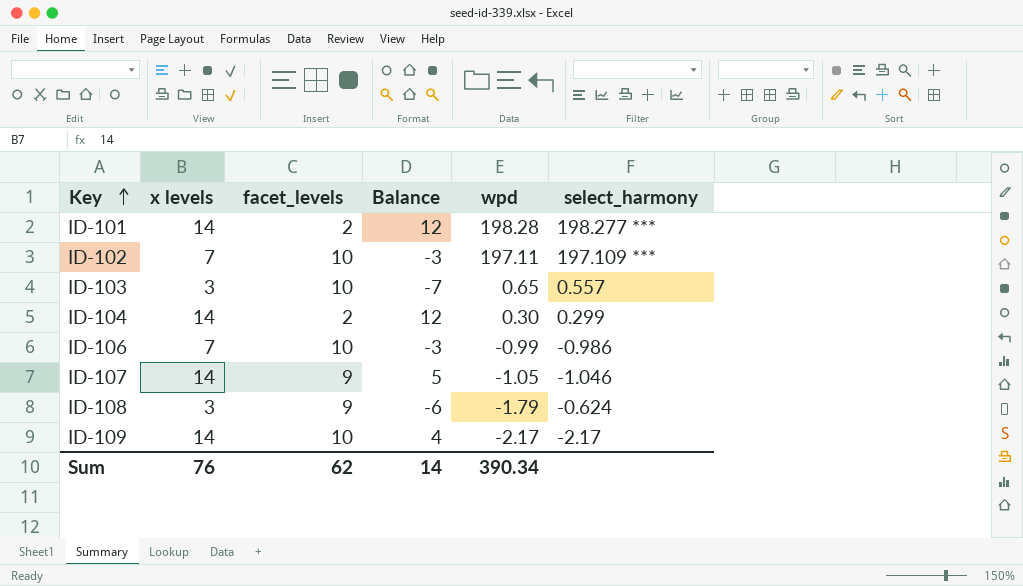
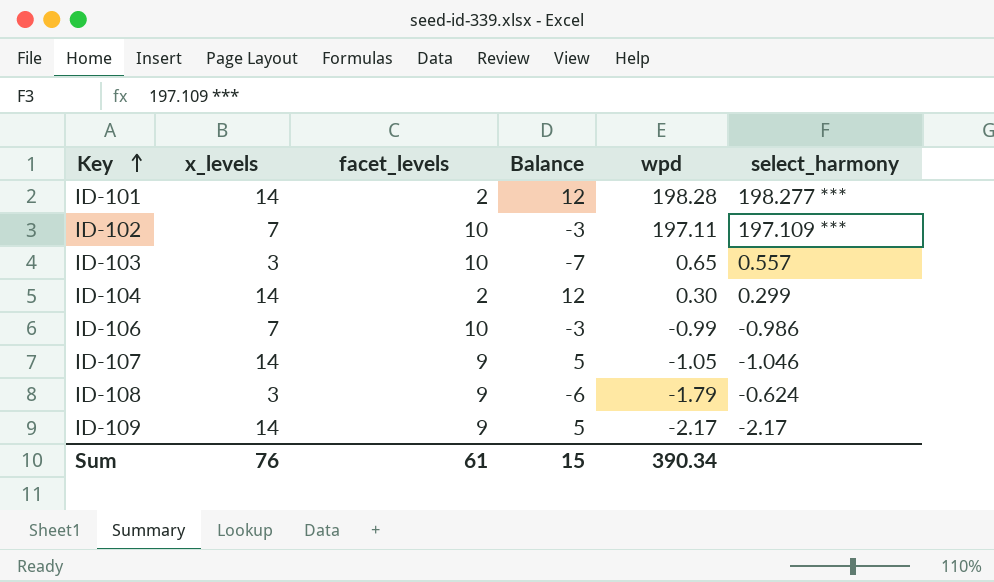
column name: x levels -> x_levels
ID-109 | facet_levels: 10 -> 9
ID-109 | Balance: 4 -> 5
Sum | facet_levels: 62 -> 61
Sum | Balance: 14 -> 15

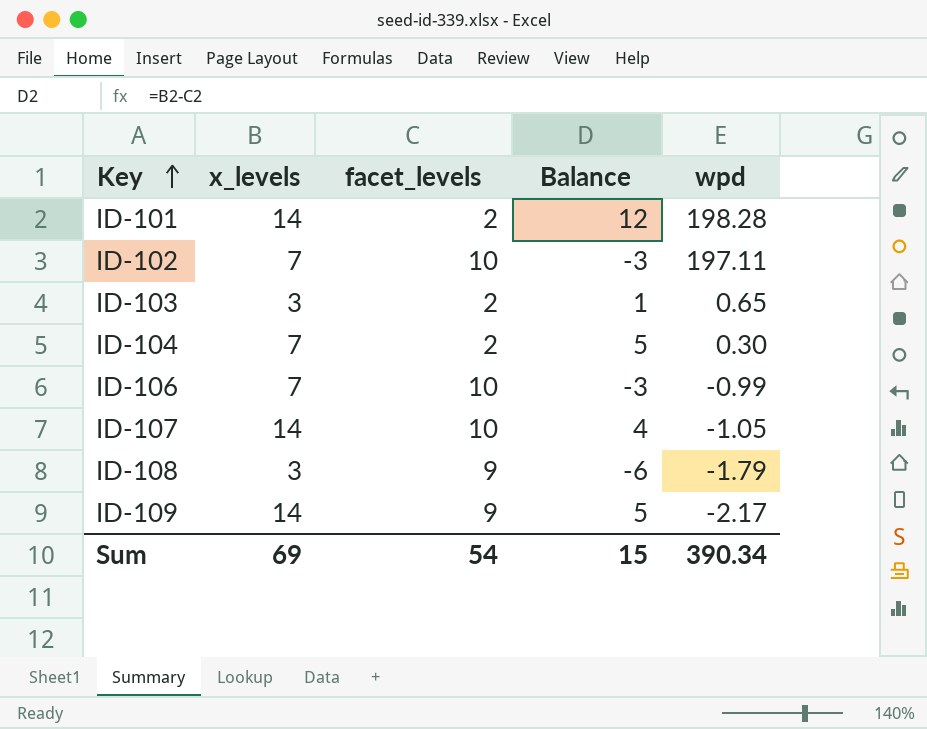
column select_harmony | position: 6 -> none
ID-103 | facet_levels: 10 -> 2
ID-103 | Balance: -7 -> 1
ID-104 | x_levels: 14 -> 7
ID-104 | Balance: 12 -> 5
ID-107 | facet_levels: 9 -> 10
ID-107 | Balance: 5 -> 4
Sum | x_levels: 76 -> 69
Sum | facet_levels: 61 -> 54

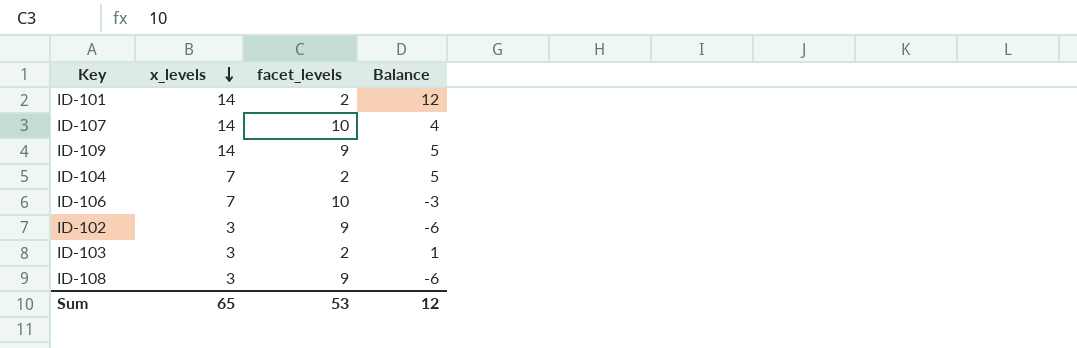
row order: Key ascending -> x_levels descending
column wpd | position: 5 -> none
ID-102 | x_levels: 7 -> 3
ID-102 | facet_levels: 10 -> 9
ID-102 | Balance: -3 -> -6
Sum | x_levels: 69 -> 65
Sum | facet_levels: 54 -> 53
Sum | Balance: 15 -> 12

